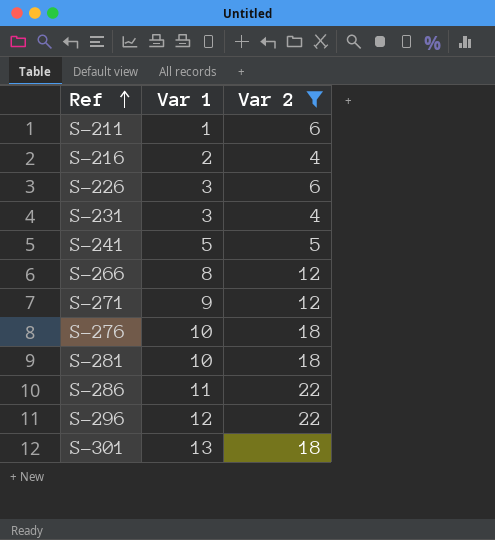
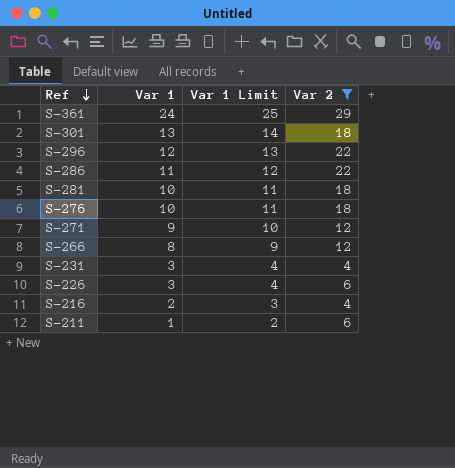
row order: Ref ascending -> Ref descending
column Var 1 Limit | formula: none -> [Var 1] + 1
row S-241: 5 | 5 -> none
row S-361: none -> 24 | 25 | 29

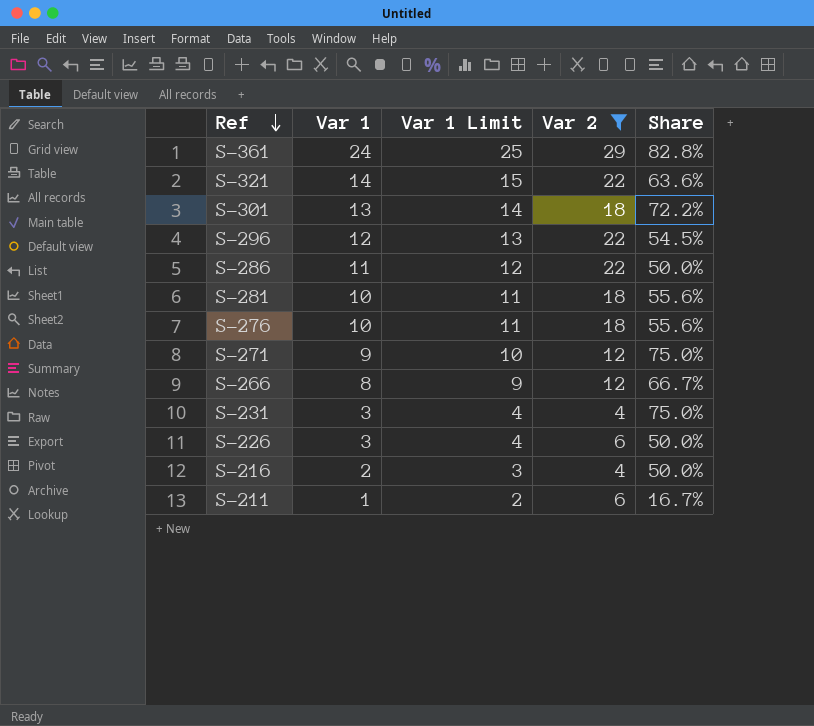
column Share | formula: none -> [Var 1] / [Var 2]
row S-321: none -> 14 | 15 | 22 | 63.6%

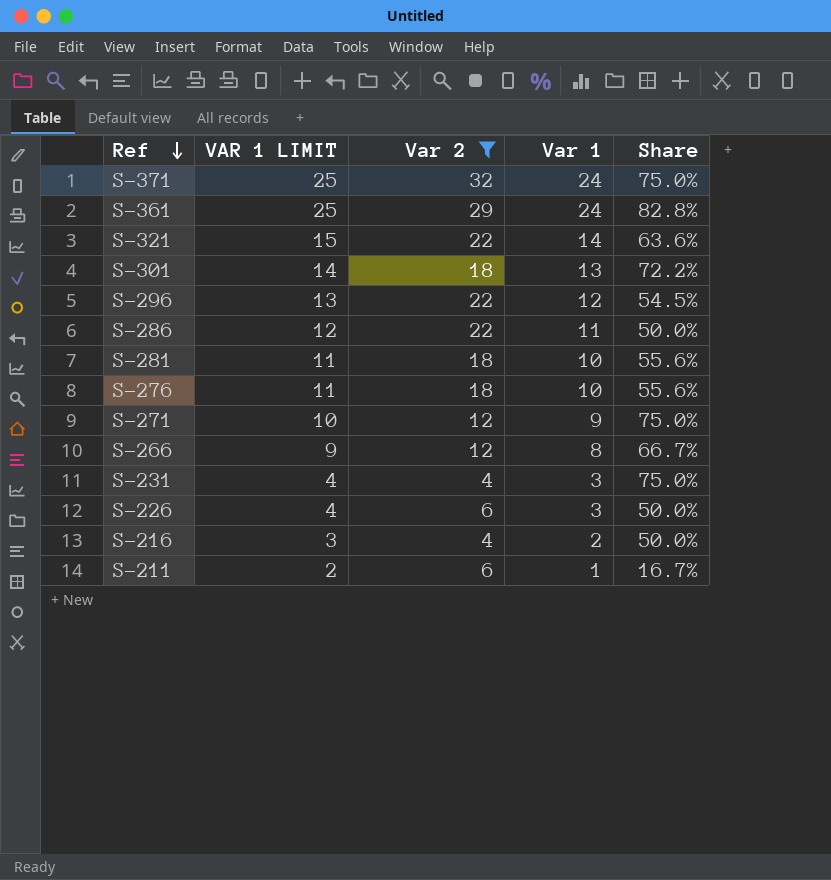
column name: Var 1 Limit -> VAR 1 LIMIT
column Var 1 | position: 2 -> 4
row S-371: none -> 25 | 32 | 24 | 75.0%

